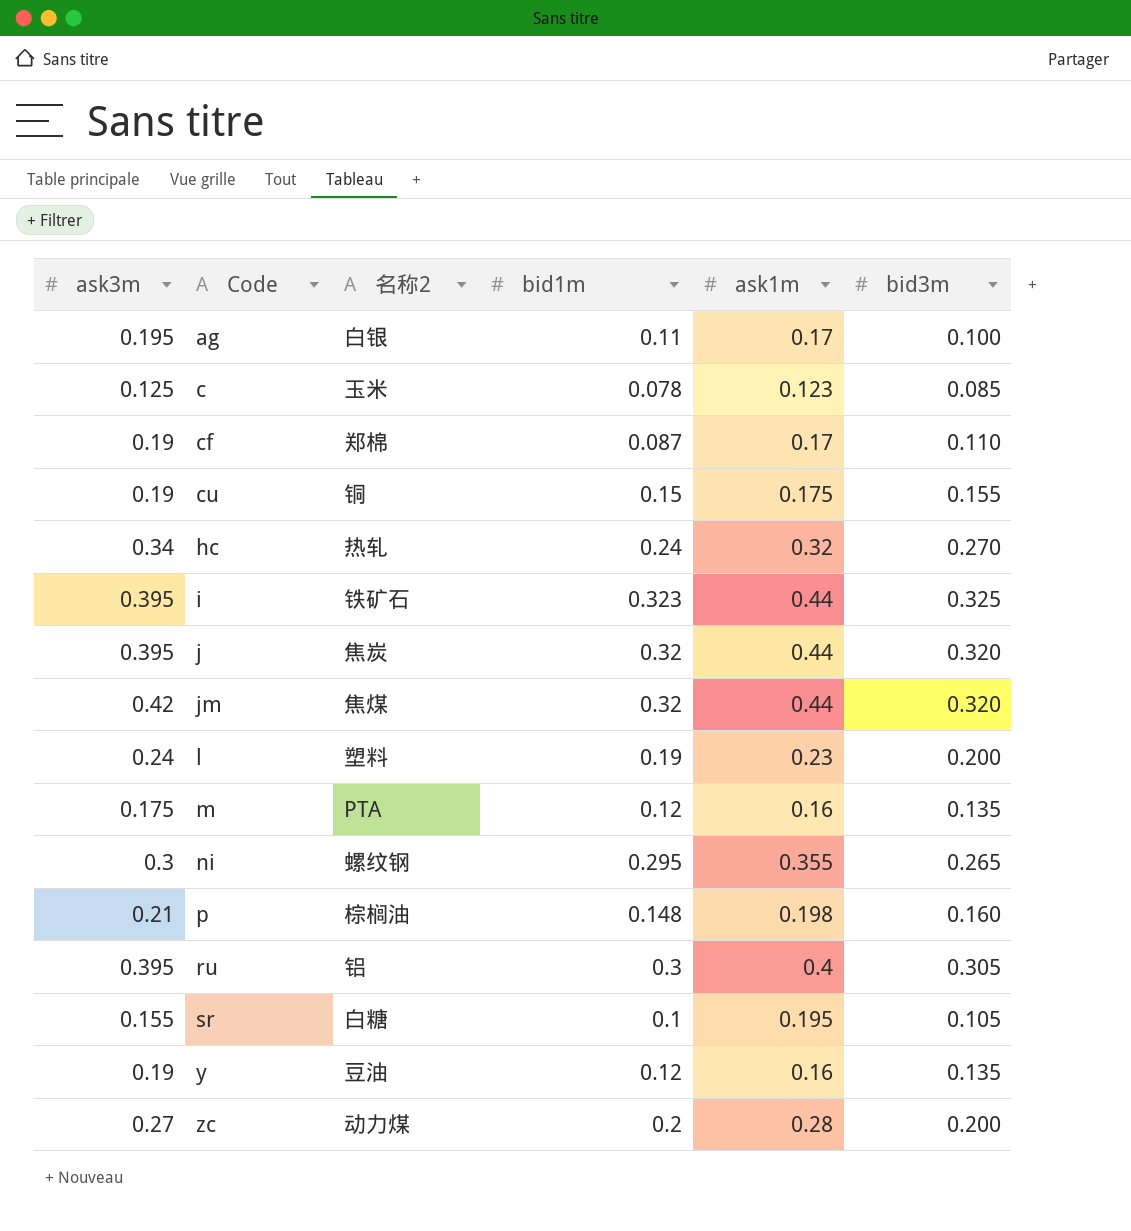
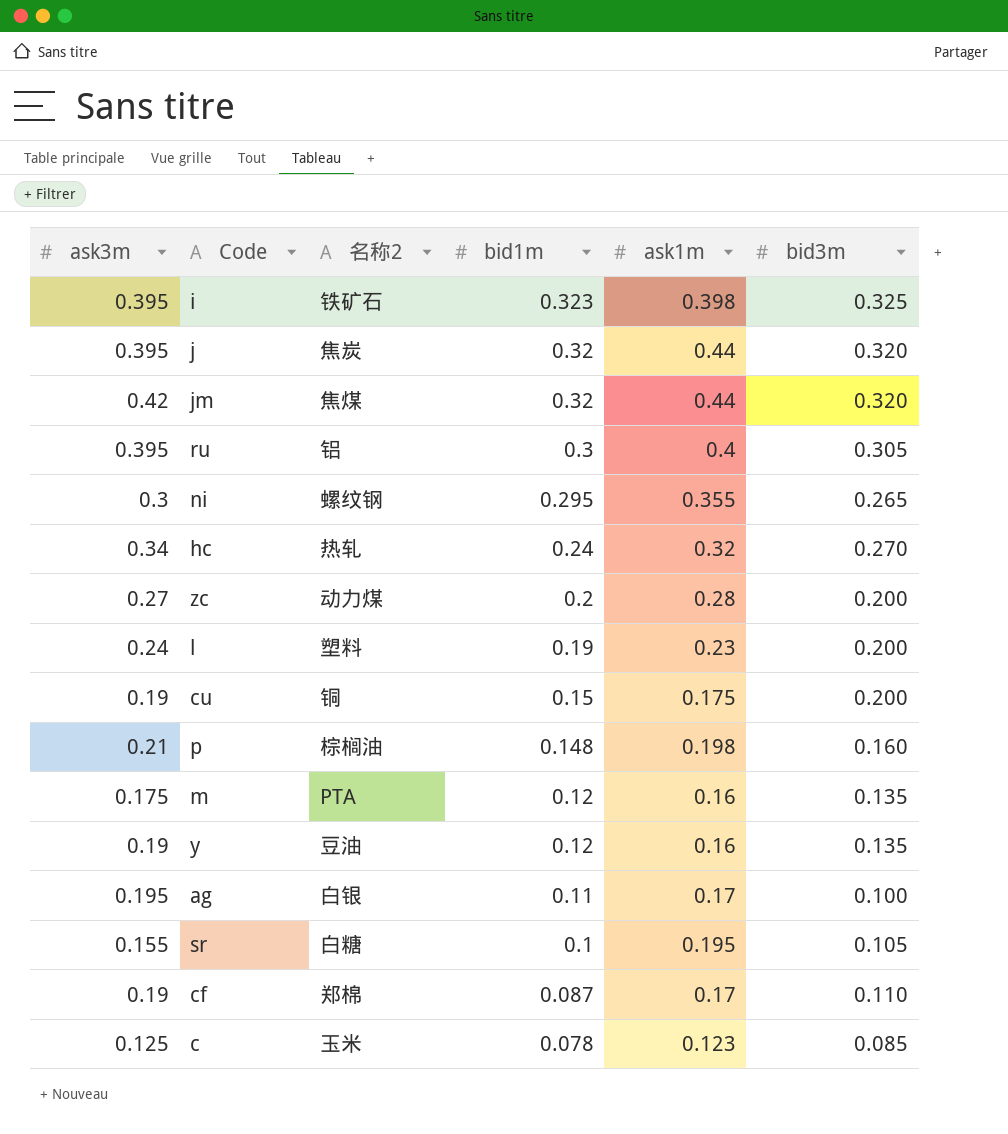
row order: Code ascending -> bid1m descending
i | ask1m: 0.44 -> 0.398
cu | bid3m: 0.155 -> 0.200

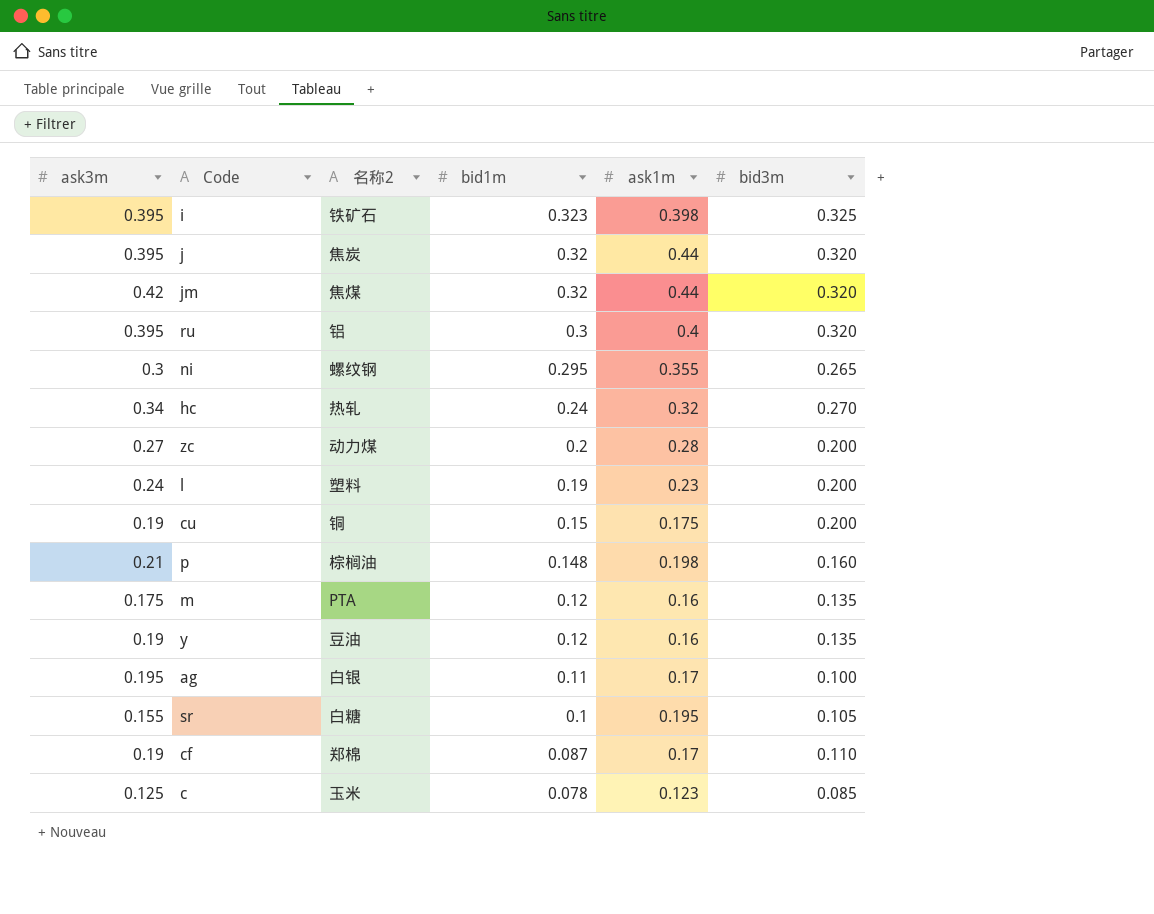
ru | bid3m: 0.305 -> 0.320

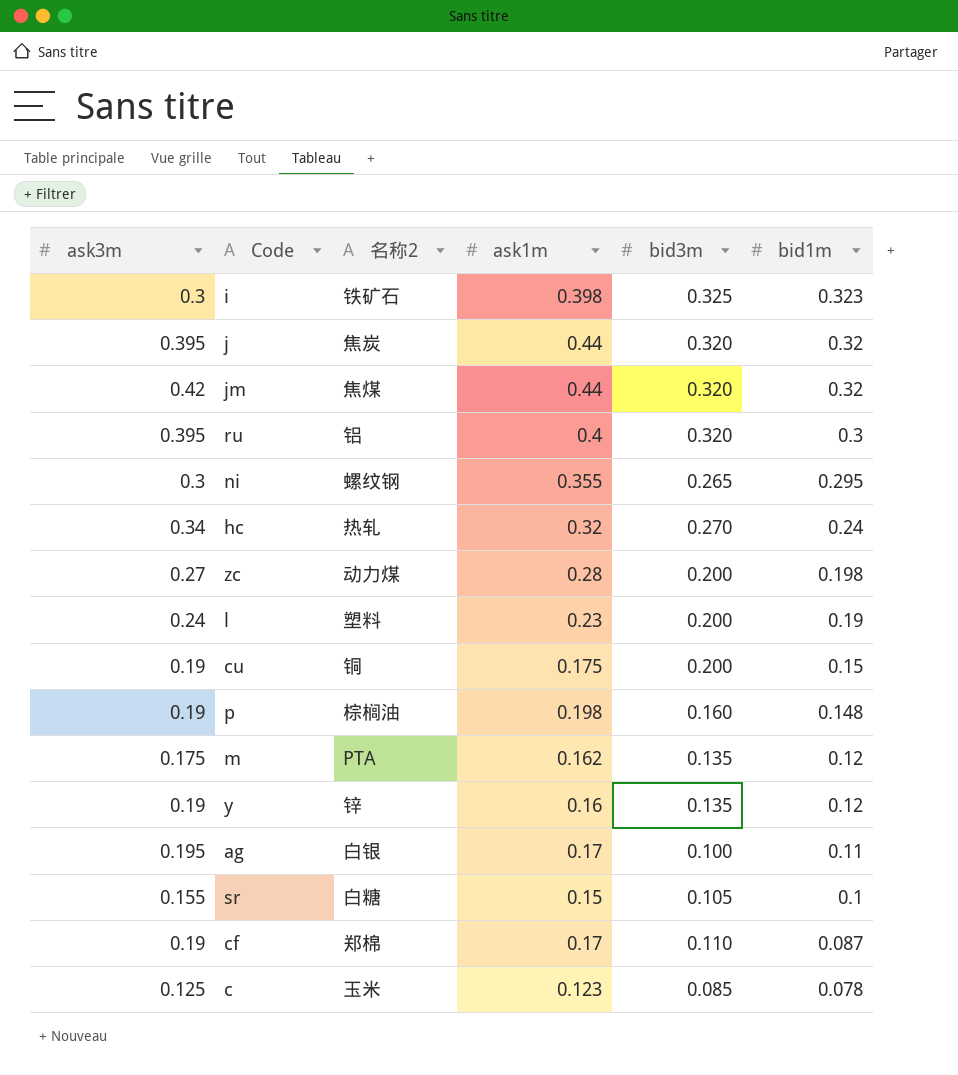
column bid1m | position: 4 -> 6
i | ask3m: 0.395 -> 0.3
zc | bid1m: 0.2 -> 0.198
p | ask3m: 0.21 -> 0.19
m | ask1m: 0.16 -> 0.162
y | 名称2: 豆油 -> 锌
sr | ask1m: 0.195 -> 0.15

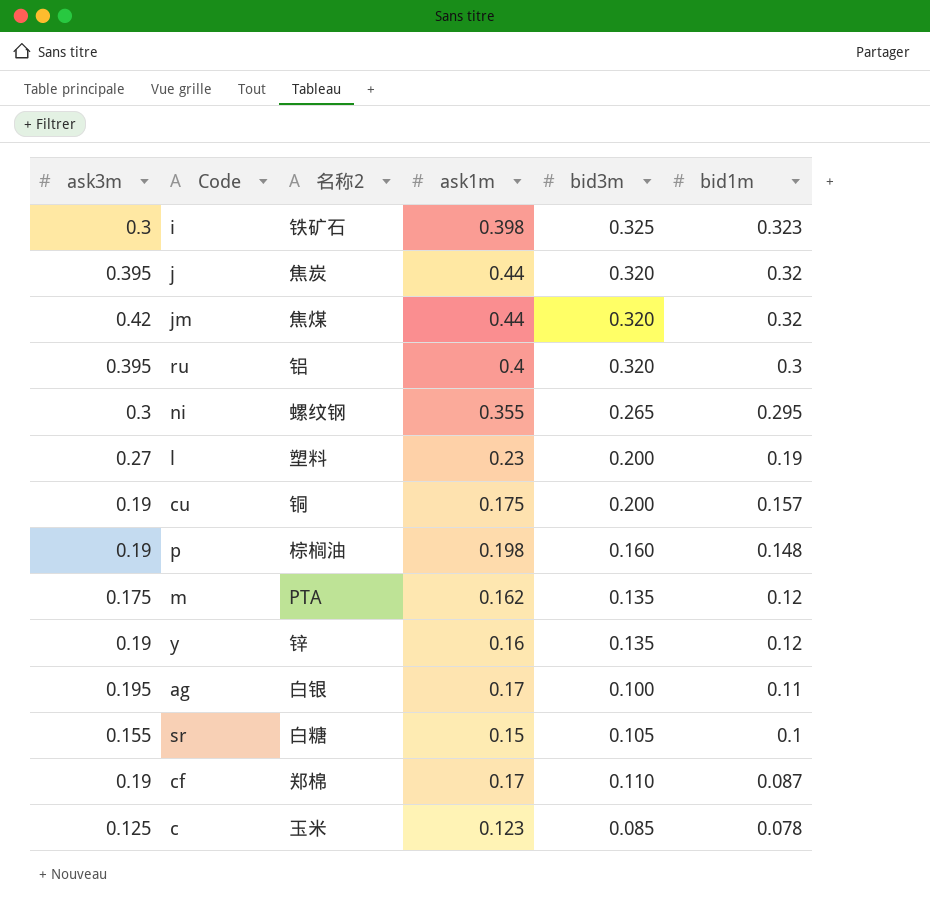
row hc: 0.34 | 热轧 | 0.32 | 0.270 | 0.24 -> none
row zc: 0.27 | 动力煤 | 0.28 | 0.200 | 0.198 -> none
l | ask3m: 0.24 -> 0.27
cu | bid1m: 0.15 -> 0.157

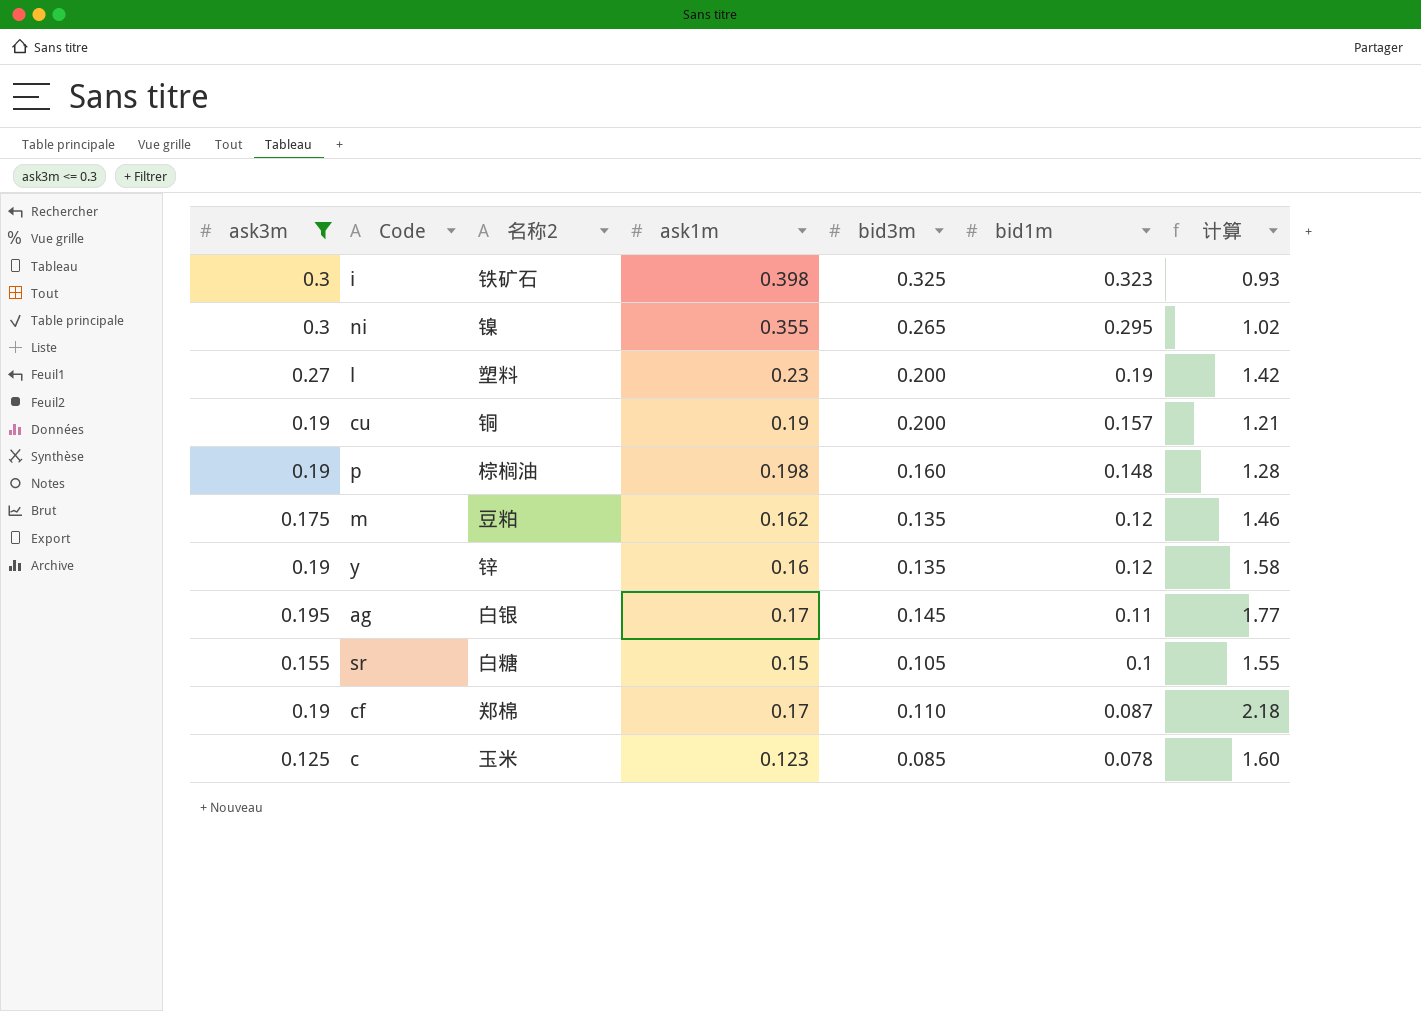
filter: none -> ask3m <= 0.3
column 计算 | formula: none -> [ask3m] / [bid1m]
ni | 名称2: 螺纹钢 -> 镍
cu | ask1m: 0.175 -> 0.19
m | 名称2: PTA -> 豆粕
ag | bid3m: 0.100 -> 0.145

